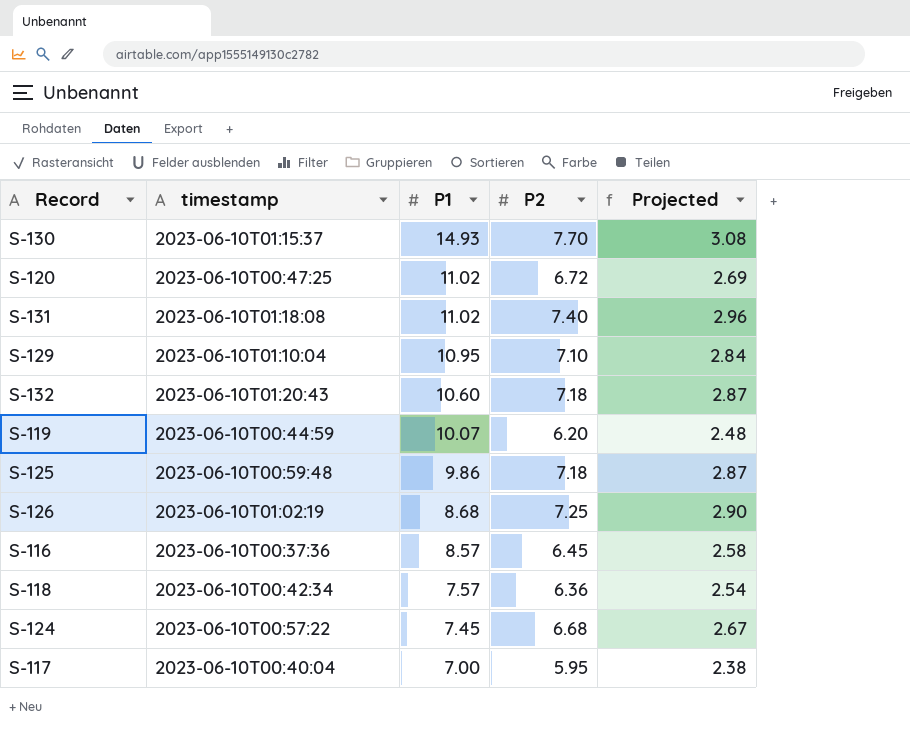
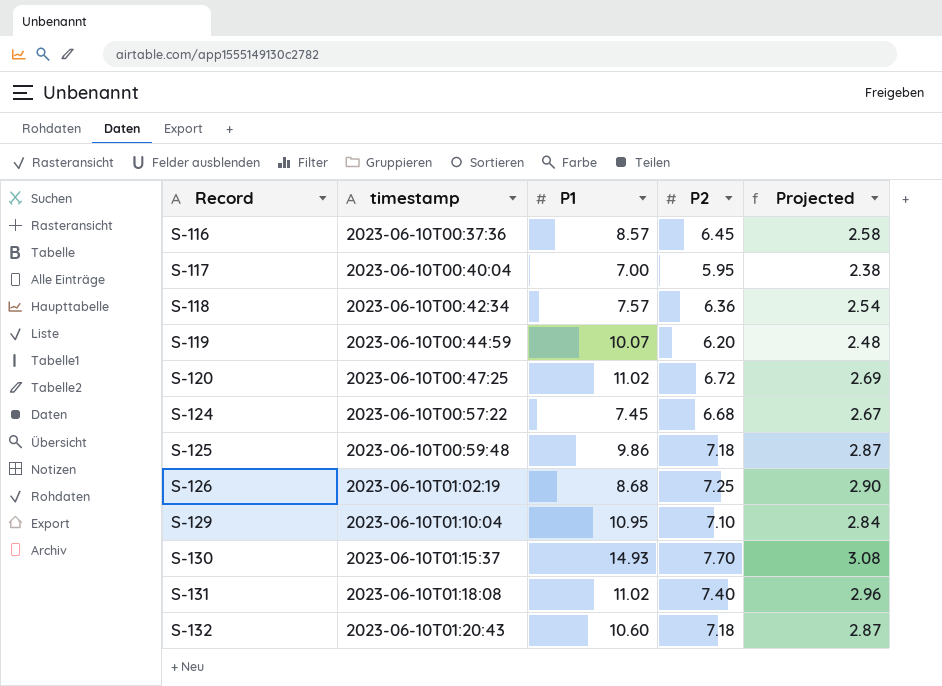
row order: P1 descending -> Record ascending

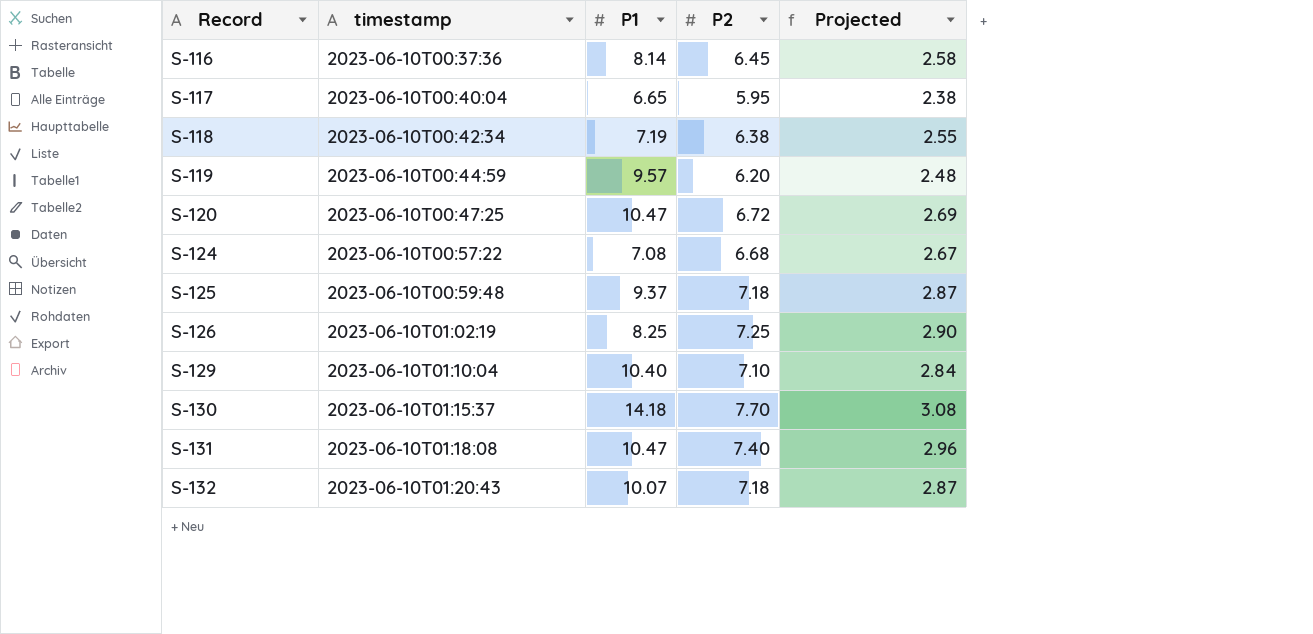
S-116 | P1: 8.57 -> 8.14
S-117 | P1: 7.00 -> 6.65
S-118 | P1: 7.57 -> 7.19
S-118 | P2: 6.36 -> 6.38
S-118 | Projected: 2.54 -> 2.55
S-119 | P1: 10.07 -> 9.57
S-120 | P1: 11.02 -> 10.47
S-124 | P1: 7.45 -> 7.08
S-125 | P1: 9.86 -> 9.37
S-126 | P1: 8.68 -> 8.25
S-129 | P1: 10.95 -> 10.40
S-130 | P1: 14.93 -> 14.18
S-131 | P1: 11.02 -> 10.47
S-132 | P1: 10.60 -> 10.07

